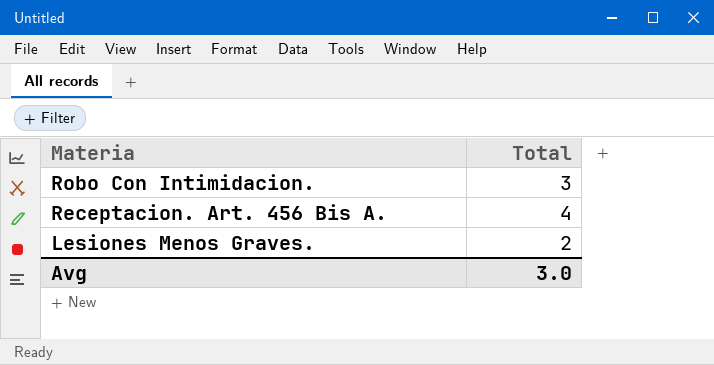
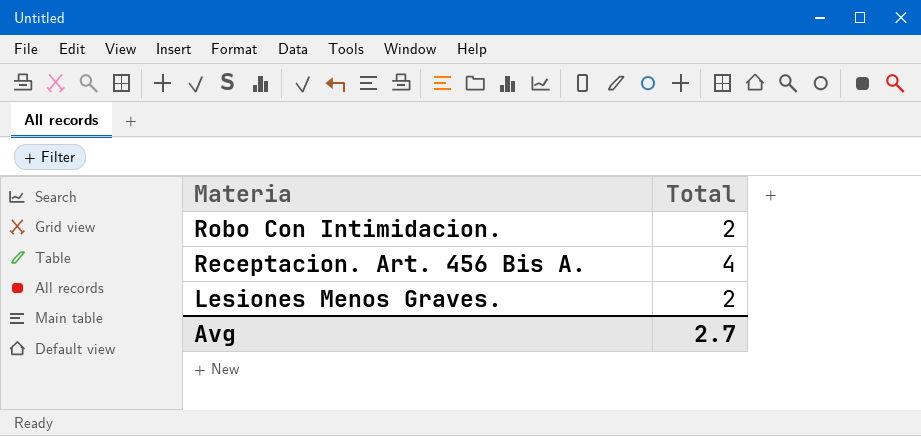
Robo Con Intimidacion. | Total: 3 -> 2
Avg | Total: 3.0 -> 2.7

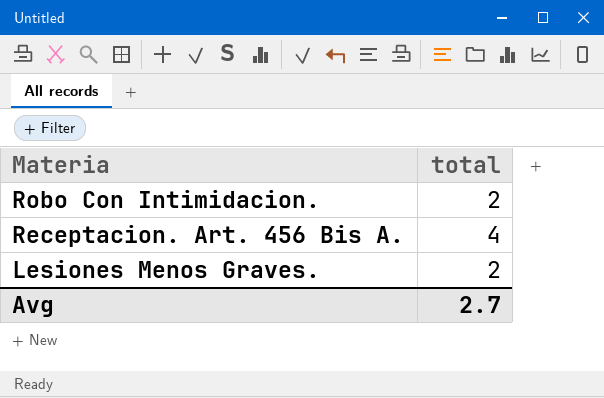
column name: Total -> total

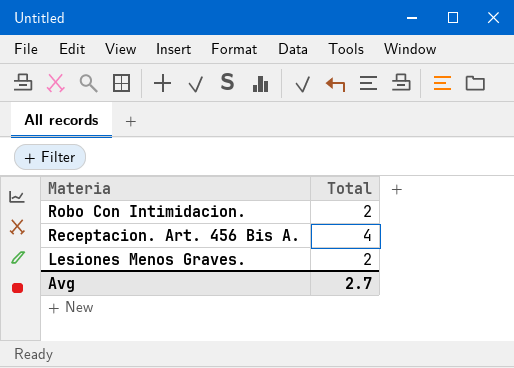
column name: total -> Total

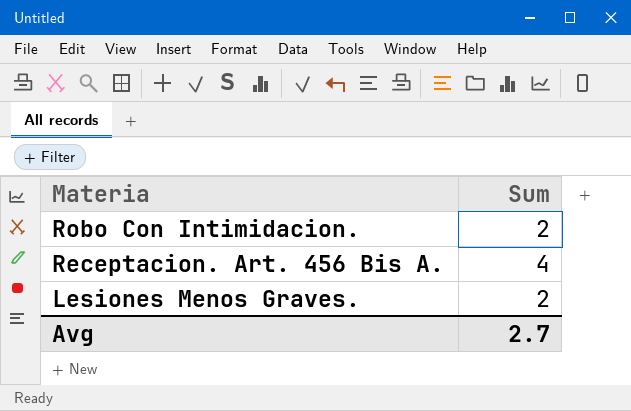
column name: Total -> Sum

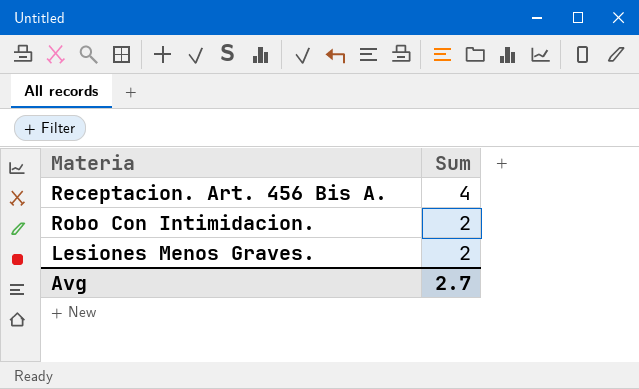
row order: Materia descending -> Sum descending

